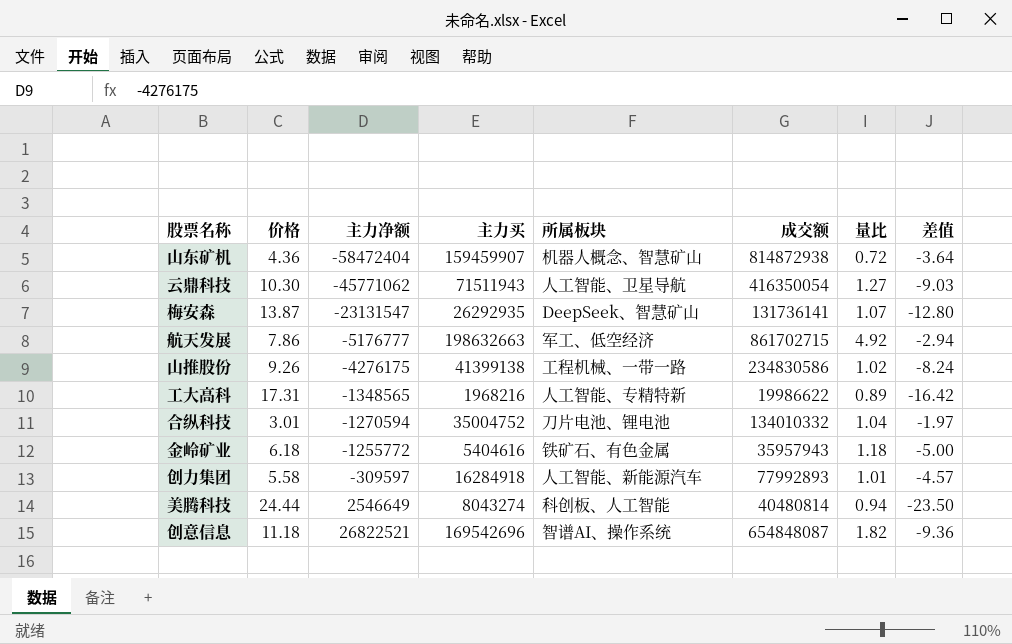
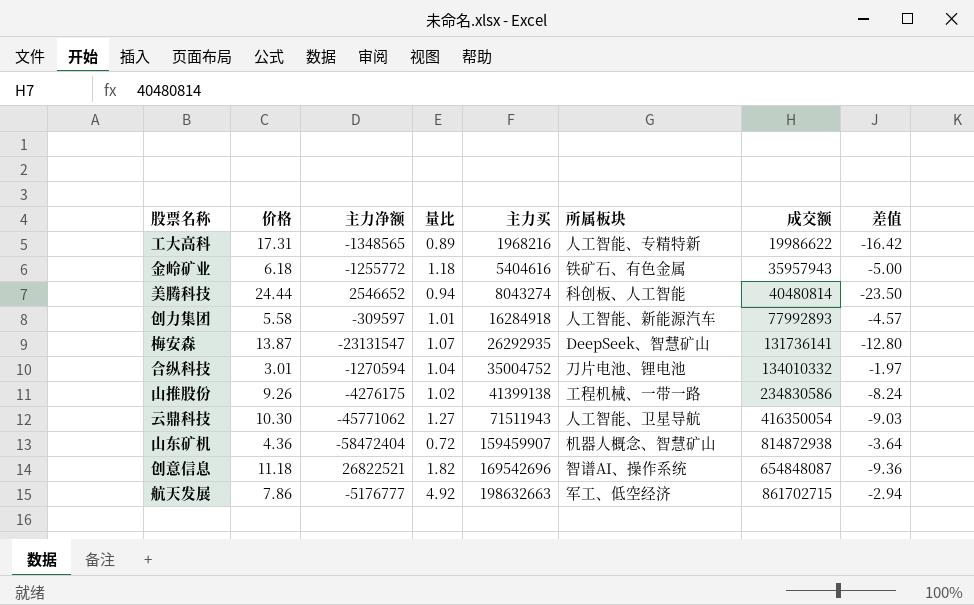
row order: 主力净额 ascending -> 主力买 ascending
column 量比 | position: 7 -> 4
美腾科技 | 主力净额: 2546649 -> 2546652

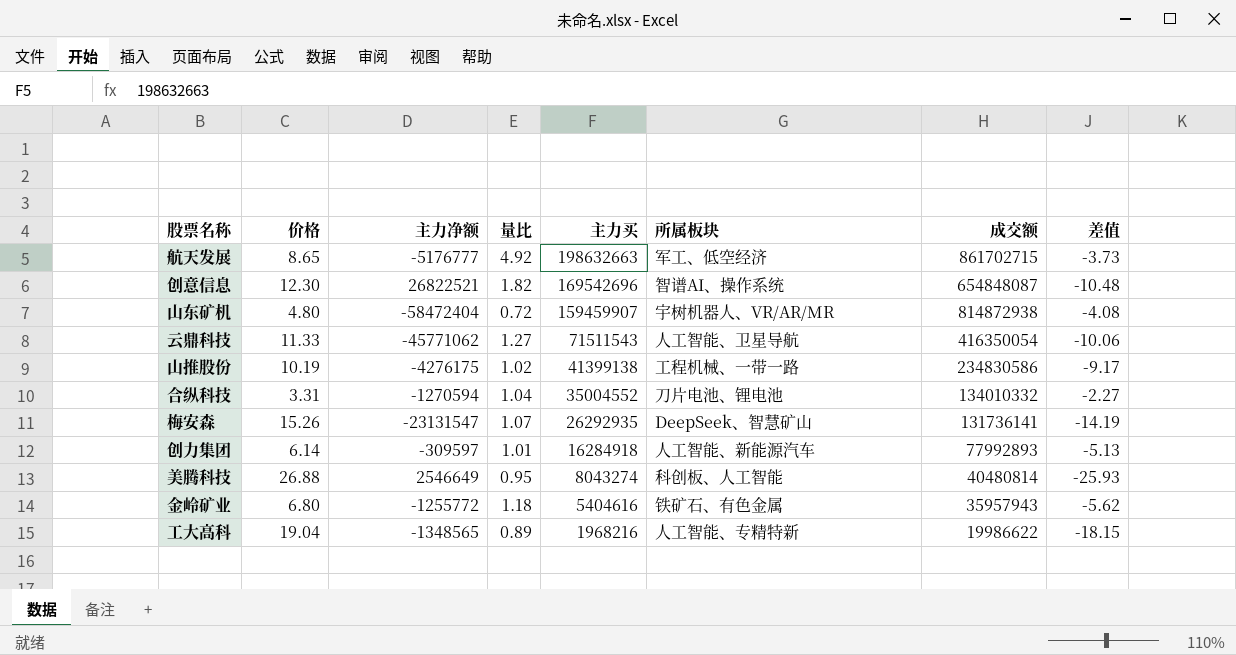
row order: 主力买 ascending -> 主力买 descending
航天发展 | 价格: 7.86 -> 8.65
航天发展 | 差值: -2.94 -> -3.73
创意信息 | 价格: 11.18 -> 12.30
创意信息 | 差值: -9.36 -> -10.48
山东矿机 | 价格: 4.36 -> 4.80
山东矿机 | 所属板块: 机器人概念、智慧矿山 -> 宇树机器人、VR/AR/MR
山东矿机 | 差值: -3.64 -> -4.08
云鼎科技 | 价格: 10.30 -> 11.33
云鼎科技 | 主力买: 71511943 -> 71511543
云鼎科技 | 差值: -9.03 -> -10.06
山推股份 | 价格: 9.26 -> 10.19
山推股份 | 差值: -8.24 -> -9.17
合纵科技 | 价格: 3.01 -> 3.31
合纵科技 | 主力买: 35004752 -> 35004552
合纵科技 | 差值: -1.97 -> -2.27
梅安森 | 价格: 13.87 -> 15.26
梅安森 | 差值: -12.80 -> -14.19
创力集团 | 价格: 5.58 -> 6.14
创力集团 | 差值: -4.57 -> -5.13
美腾科技 | 价格: 24.44 -> 26.88
美腾科技 | 主力净额: 2546652 -> 2546649
美腾科技 | 量比: 0.94 -> 0.95
美腾科技 | 差值: -23.50 -> -25.93
金岭矿业 | 价格: 6.18 -> 6.80
金岭矿业 | 差值: -5.00 -> -5.62
工大高科 | 价格: 17.31 -> 19.04
工大高科 | 差值: -16.42 -> -18.15

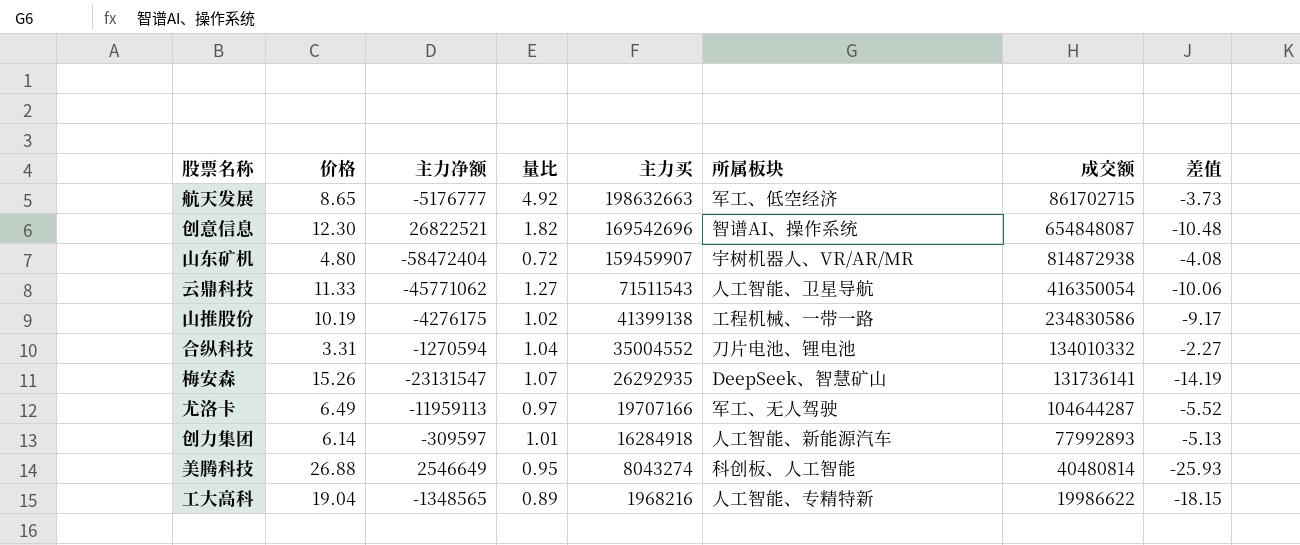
row 金岭矿业: 6.80 | -1255772 | 1.18 | 5404616 | 铁矿石、有色金属 | 35957943 | -5.62 -> none
row 尤洛卡: none -> 6.49 | -11959113 | 0.97 | 19707166 | 军工、无人驾驶 | 104644287 | -5.52

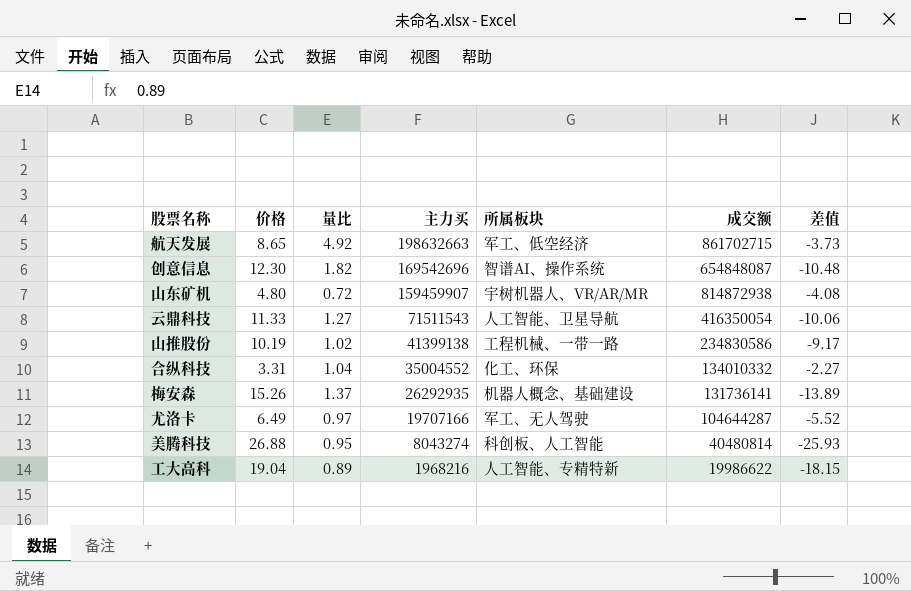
column 主力净额 | position: 3 -> none
row 创力集团: 6.14 | -309597 | 1.01 | 16284918 | 人工智能、新能源汽车 | 77992893 | -5.13 -> none
合纵科技 | 所属板块: 刀片电池、锂电池 -> 化工、环保
梅安森 | 量比: 1.07 -> 1.37
梅安森 | 所属板块: DeepSeek、智慧矿山 -> 机器人概念、基础建设
梅安森 | 差值: -14.19 -> -13.89

